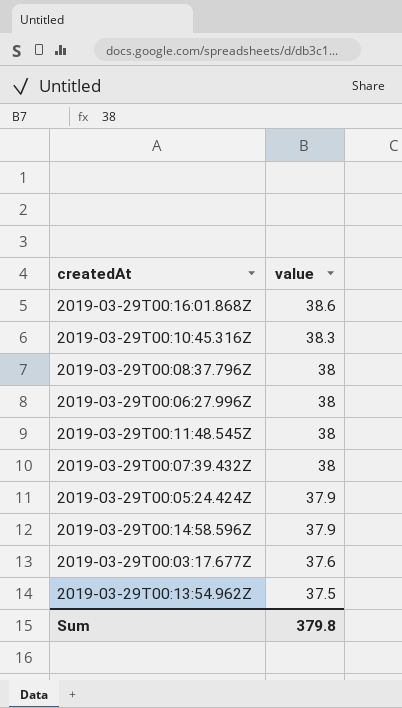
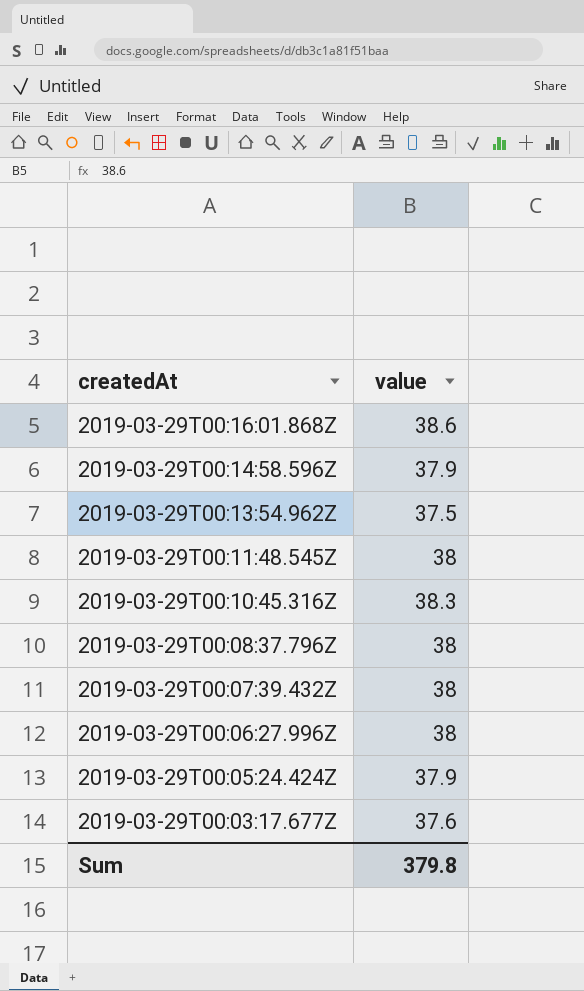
row order: value descending -> createdAt descending

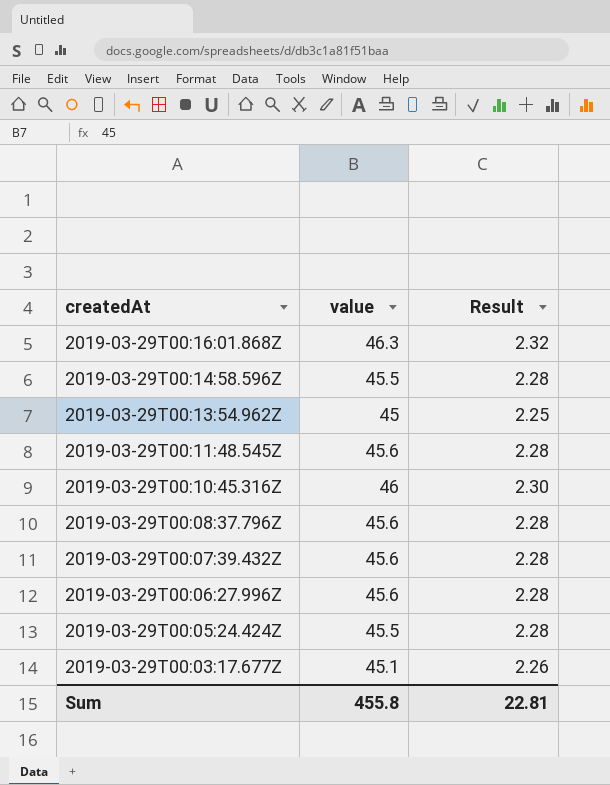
column Result | formula: none -> [value] * 0.05
2019-03-29T00:16:01.868Z | value: 38.6 -> 46.3
2019-03-29T00:14:58.596Z | value: 37.9 -> 45.5
2019-03-29T00:13:54.962Z | value: 37.5 -> 45
2019-03-29T00:11:48.545Z | value: 38 -> 45.6
2019-03-29T00:10:45.316Z | value: 38.3 -> 46
2019-03-29T00:08:37.796Z | value: 38 -> 45.6
2019-03-29T00:07:39.432Z | value: 38 -> 45.6
2019-03-29T00:06:27.996Z | value: 38 -> 45.6
2019-03-29T00:05:24.424Z | value: 37.9 -> 45.5
2019-03-29T00:03:17.677Z | value: 37.6 -> 45.1
Sum | value: 379.8 -> 455.8

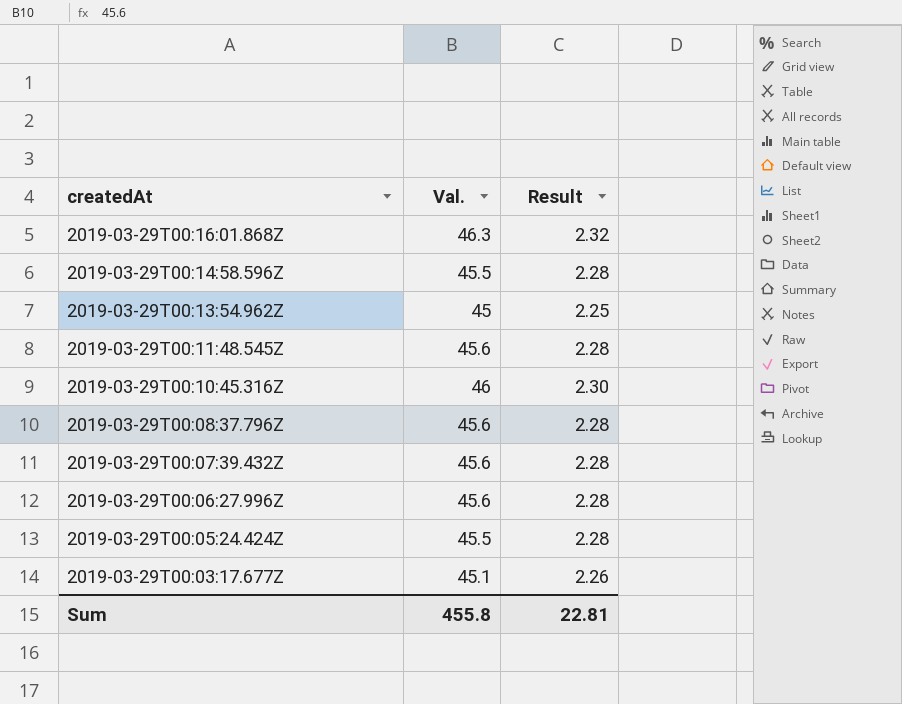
column name: value -> Val.

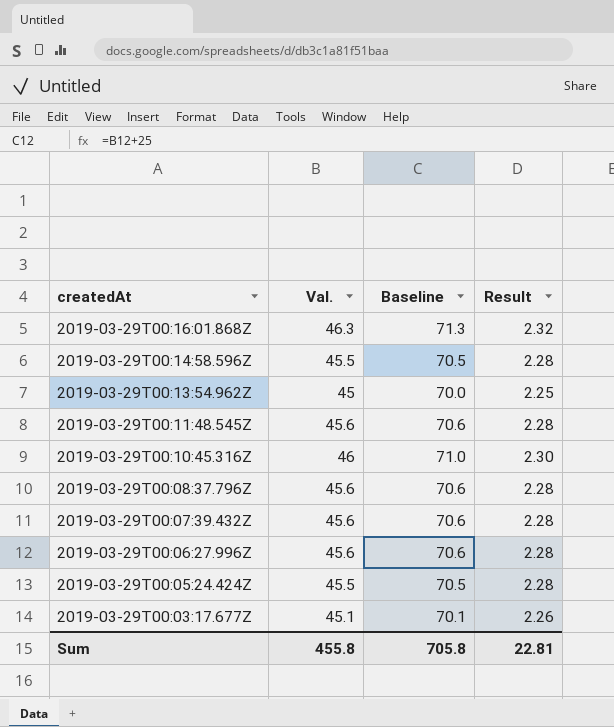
column Baseline | formula: none -> [Val.] + 25

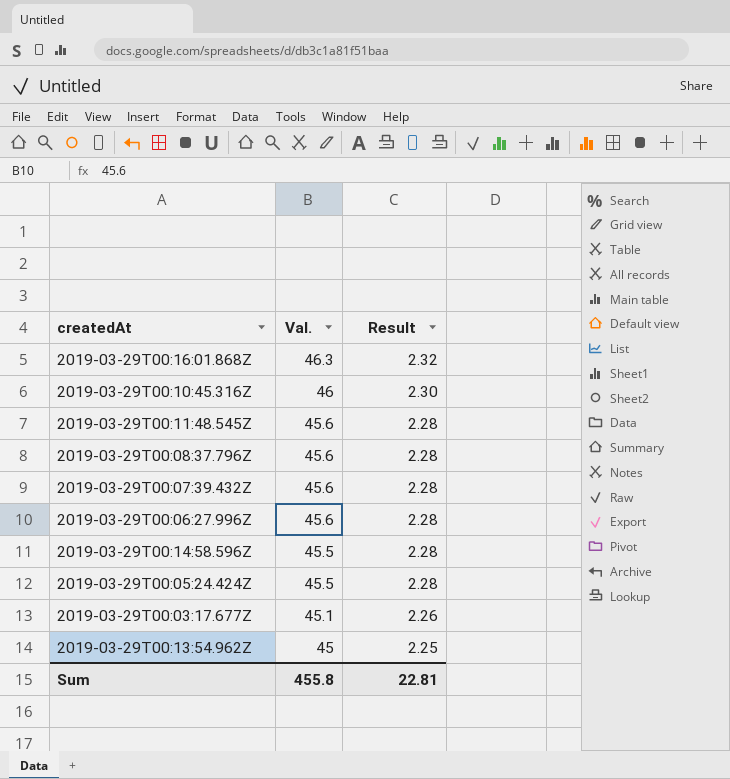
row order: createdAt descending -> Val. descending
column Baseline | formula: [Val.] + 25 -> none

